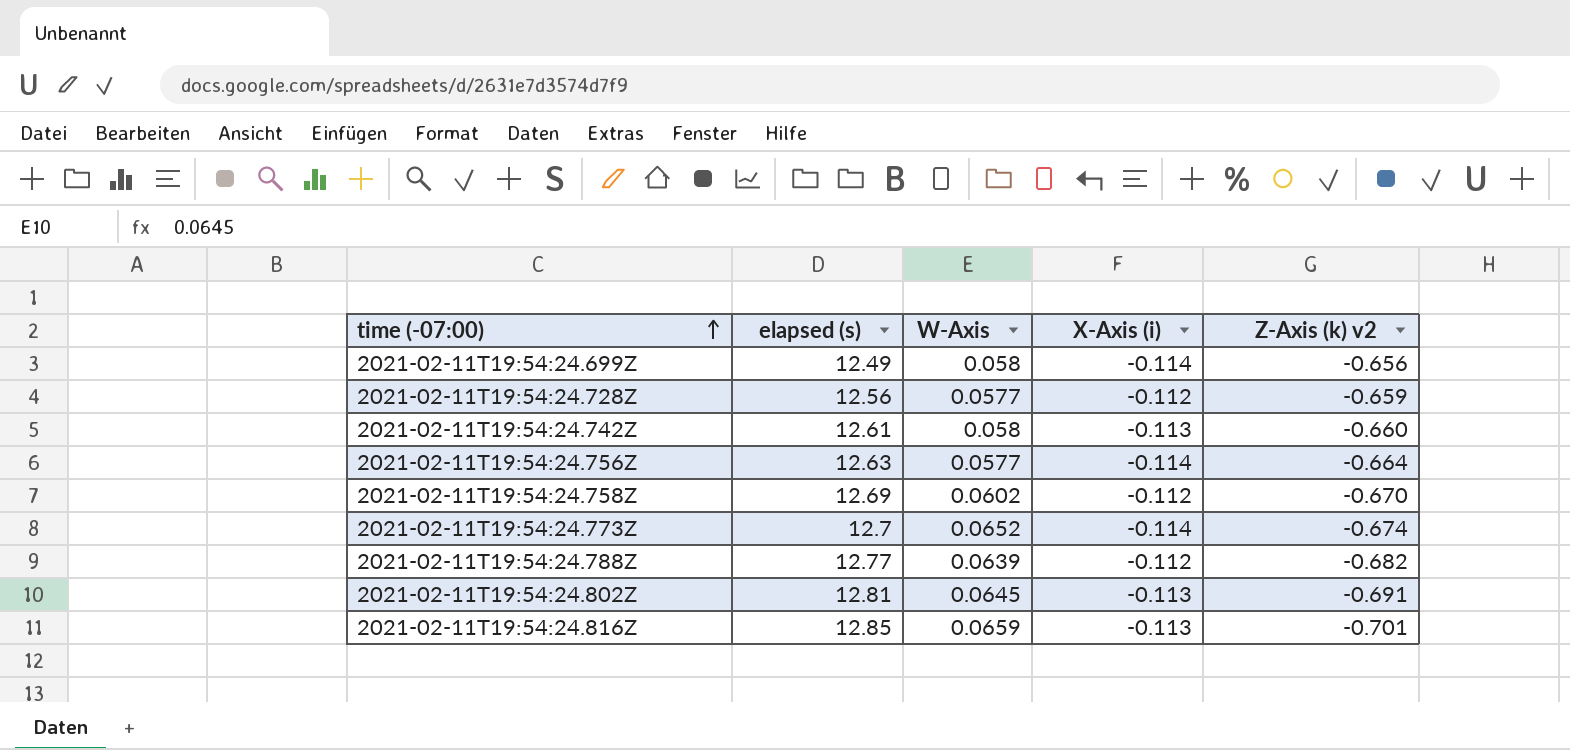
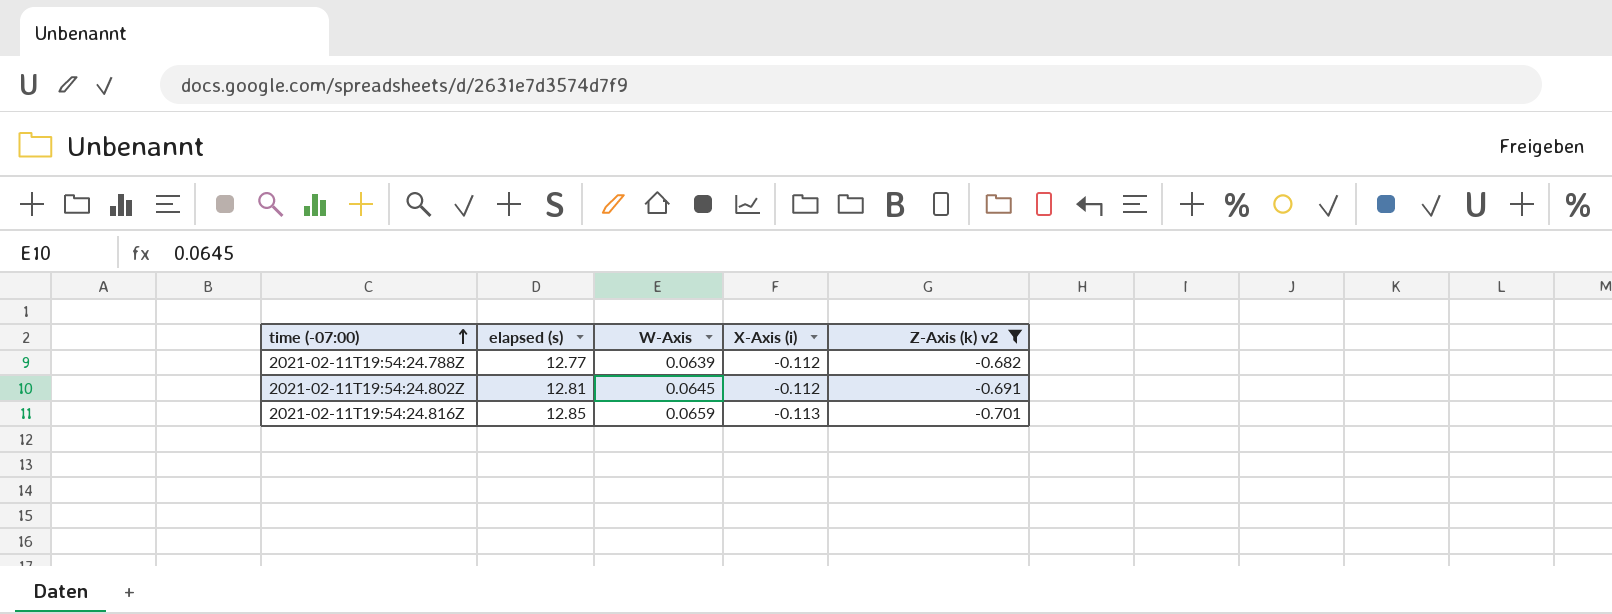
filter: none -> Z-Axis (k) v2 <= -0.682
2021-02-11T19:54:24.802Z | X-Axis (i): -0.113 -> -0.112

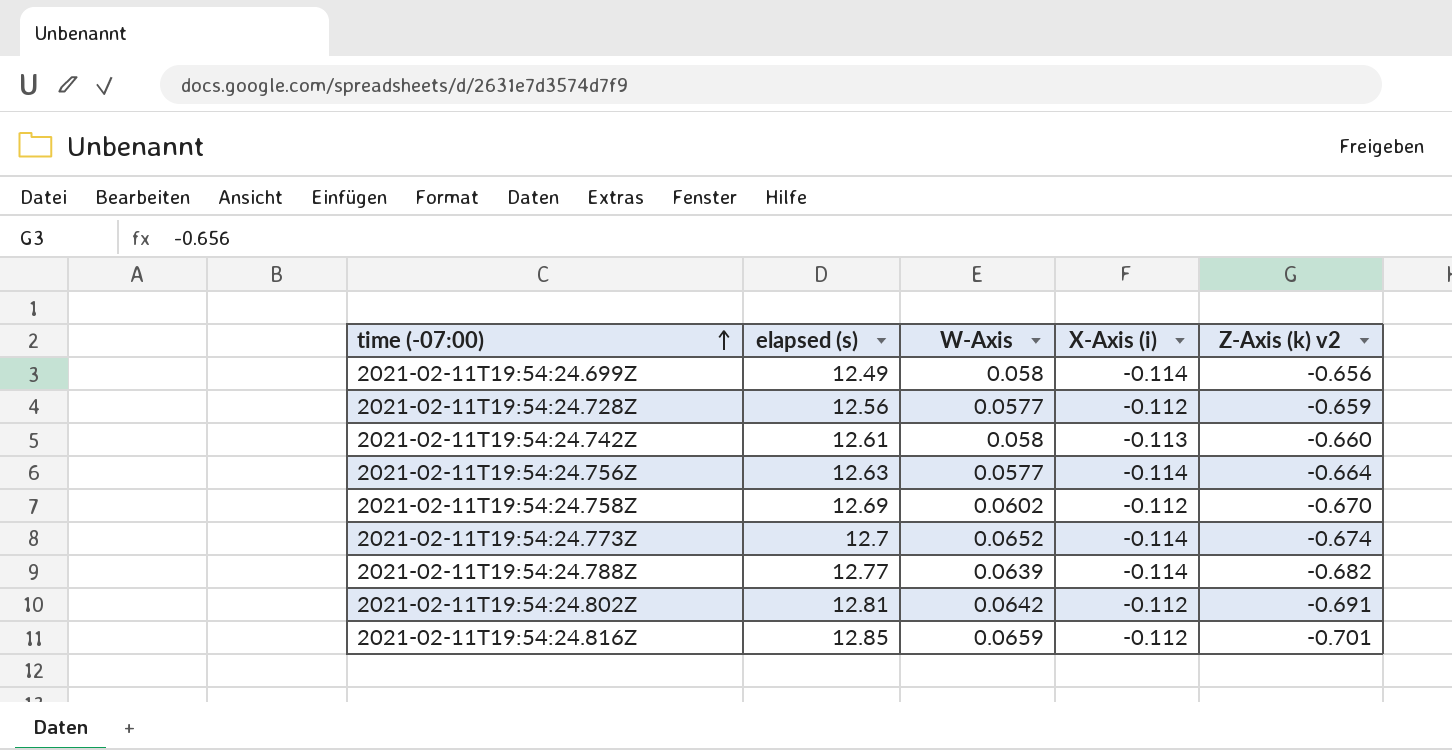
filter: Z-Axis (k) v2 <= -0.682 -> none
2021-02-11T19:54:24.788Z | X-Axis (i): -0.112 -> -0.114
2021-02-11T19:54:24.802Z | W-Axis: 0.0645 -> 0.0642
2021-02-11T19:54:24.816Z | X-Axis (i): -0.113 -> -0.112

